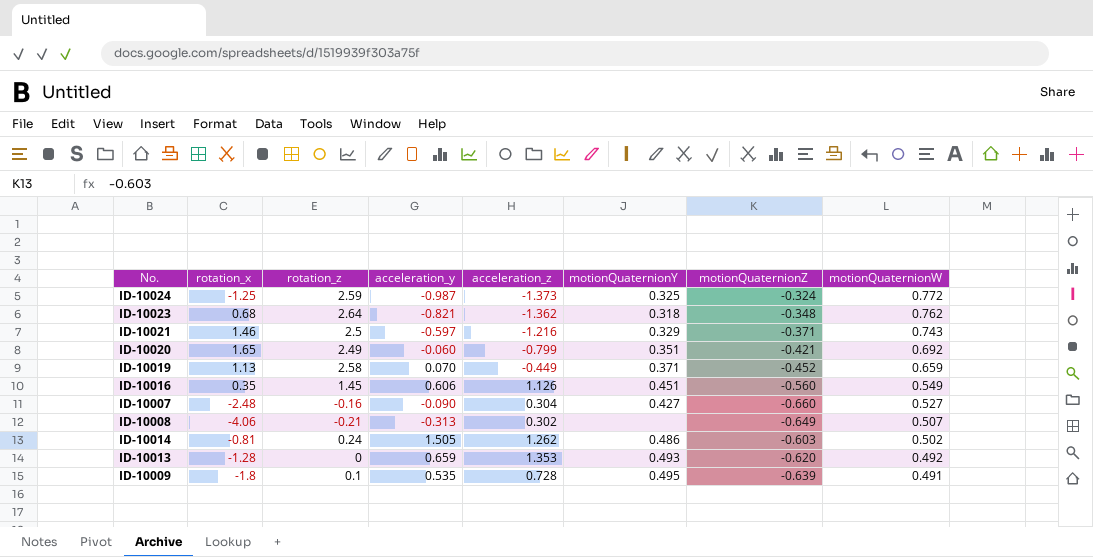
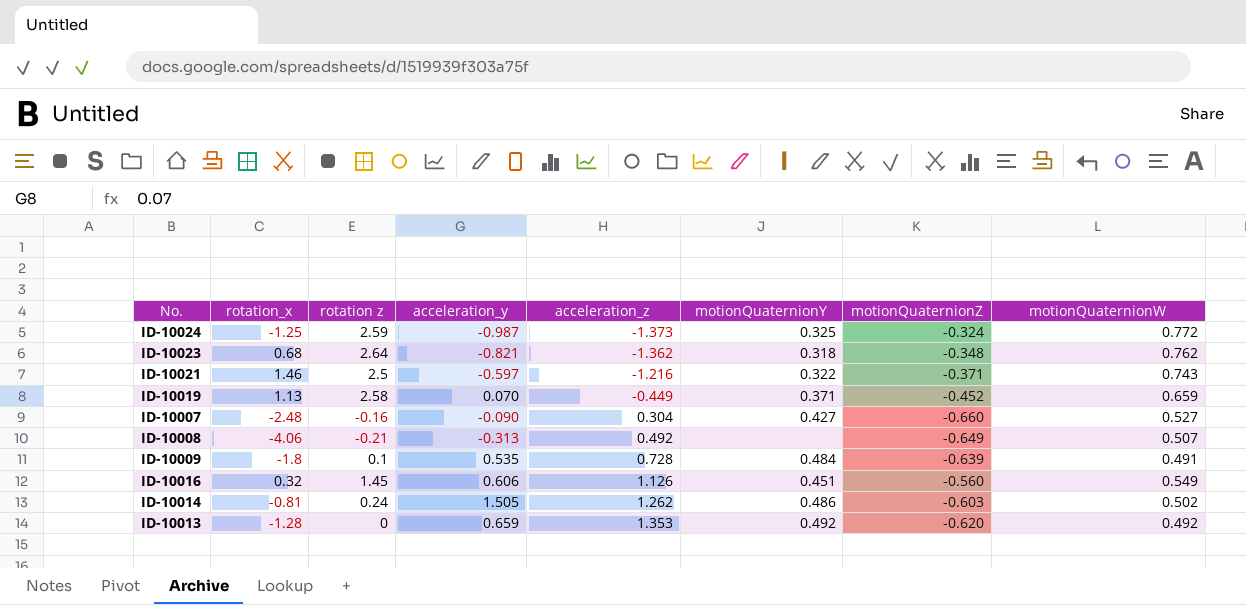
row order: motionQuaternionW descending -> acceleration_z ascending
column name: rotation_z -> rotation z
row ID-10020: 1.65 | 2.49 | -0.060 | -0.799 | 0.351 | -0.421 | 0.692 -> none
ID-10021 | motionQuaternionY: 0.329 -> 0.322
ID-10008 | acceleration_z: 0.302 -> 0.492
ID-10009 | motionQuaternionY: 0.495 -> 0.484
ID-10016 | rotation_x: 0.35 -> 0.32
ID-10013 | motionQuaternionY: 0.493 -> 0.492

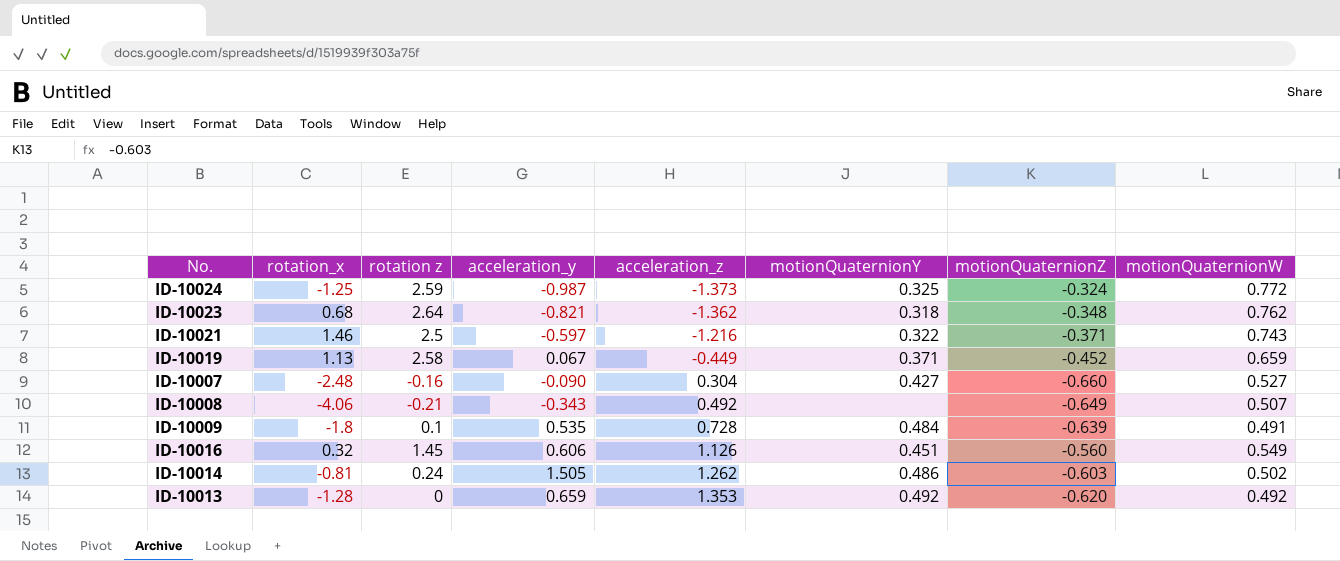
ID-10019 | acceleration_y: 0.070 -> 0.067
ID-10008 | acceleration_y: -0.313 -> -0.343

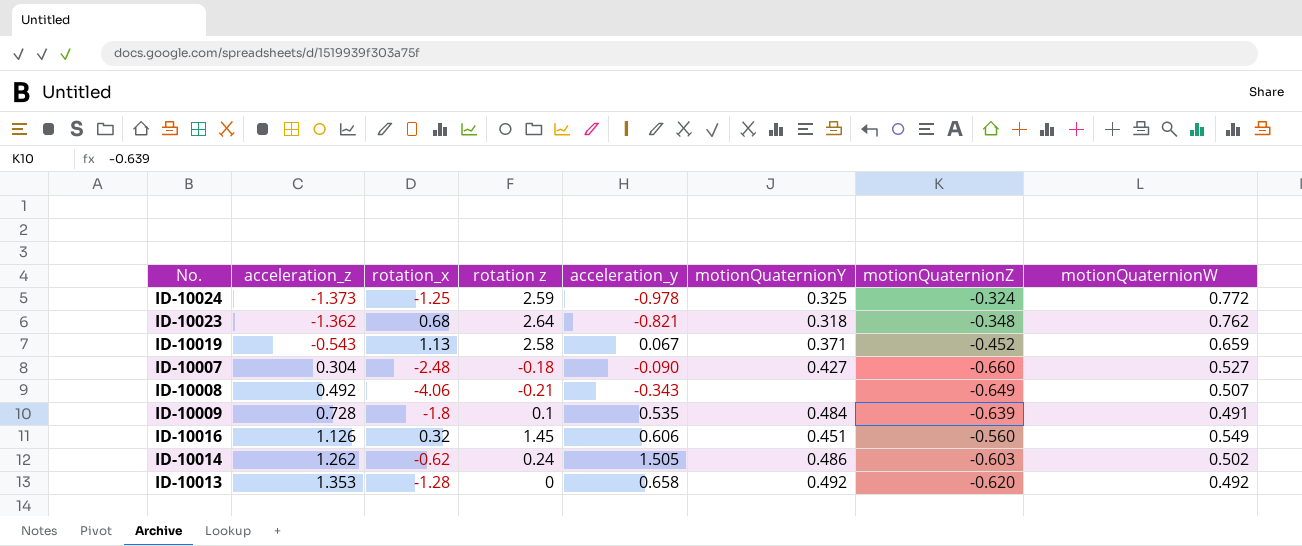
column acceleration_z | position: 5 -> 2
row ID-10021: 1.46 | 2.5 | -0.597 | -1.216 | 0.322 | -0.371 | 0.743 -> none
ID-10024 | acceleration_y: -0.987 -> -0.978
ID-10019 | acceleration_z: -0.449 -> -0.543
ID-10007 | rotation z: -0.16 -> -0.18
ID-10014 | rotation_x: -0.81 -> -0.62
ID-10013 | acceleration_y: 0.659 -> 0.658

